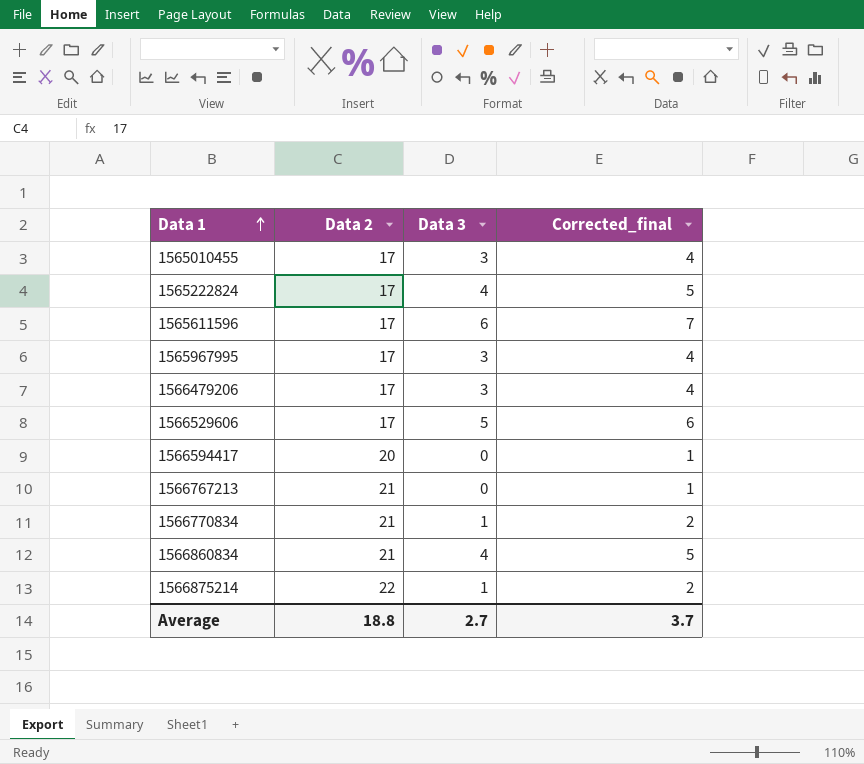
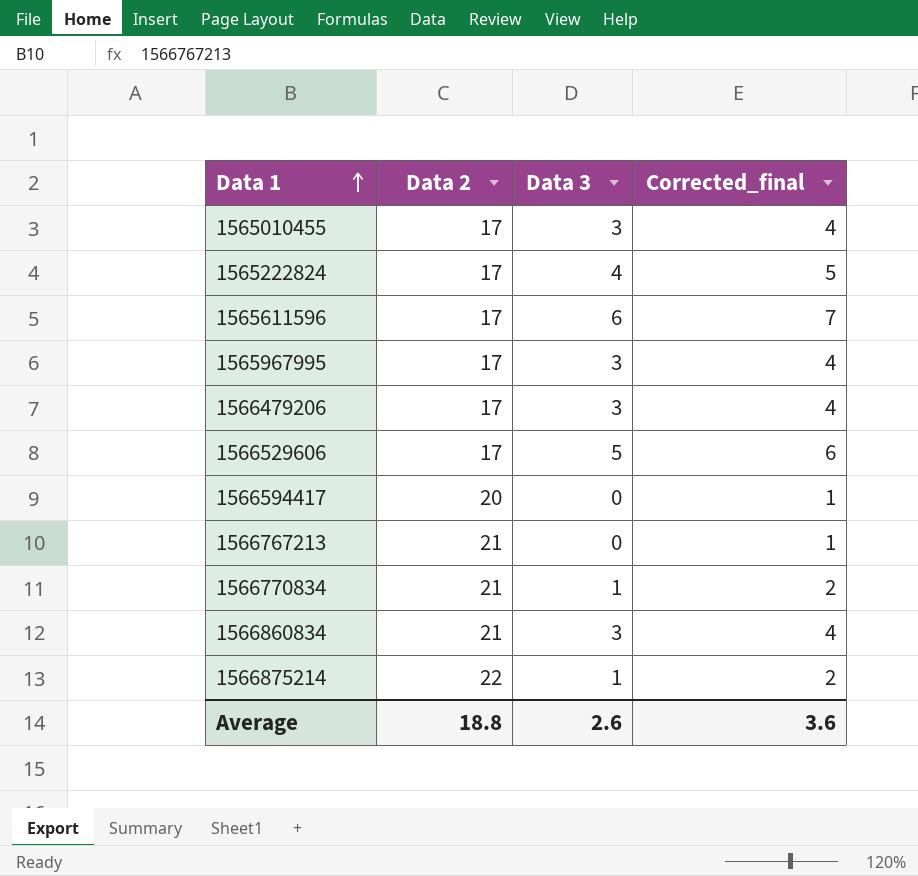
1566860834 | Data 3: 4 -> 3
1566860834 | Corrected_final: 5 -> 4
Average | Data 3: 2.7 -> 2.6
Average | Corrected_final: 3.7 -> 3.6

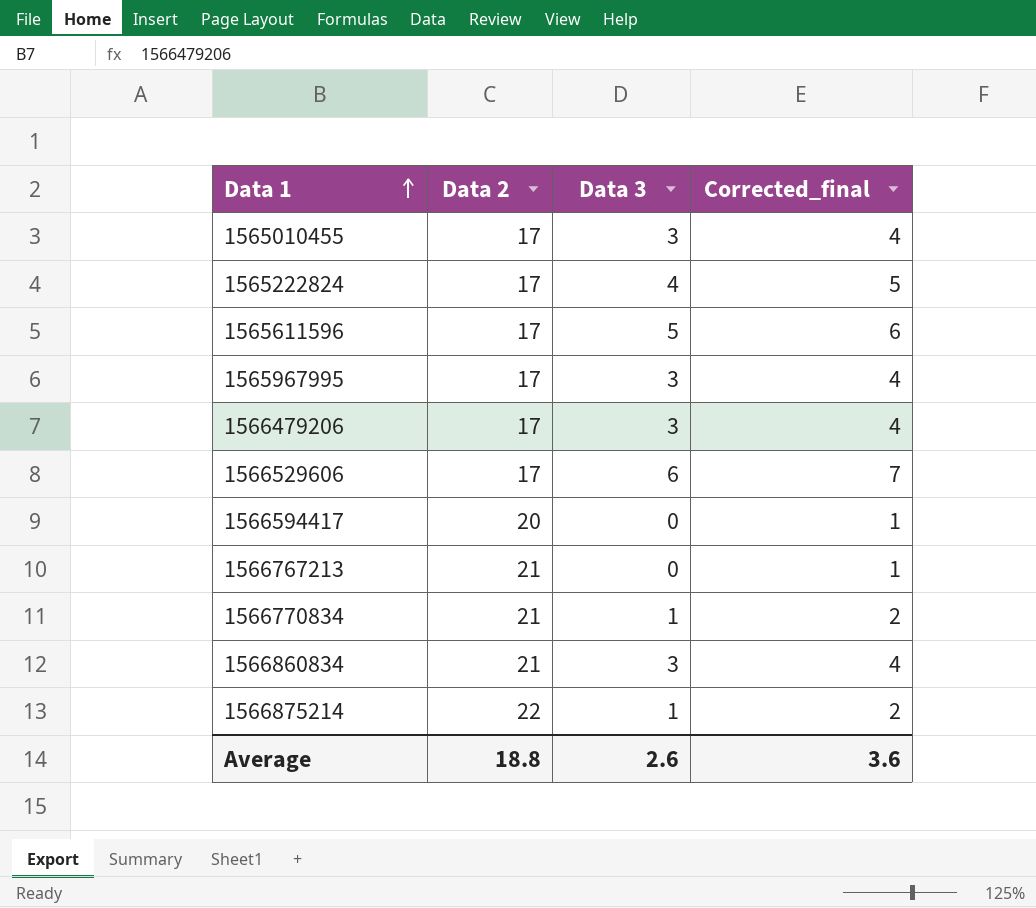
1565611596 | Data 3: 6 -> 5
1565611596 | Corrected_final: 7 -> 6
1566529606 | Data 3: 5 -> 6
1566529606 | Corrected_final: 6 -> 7

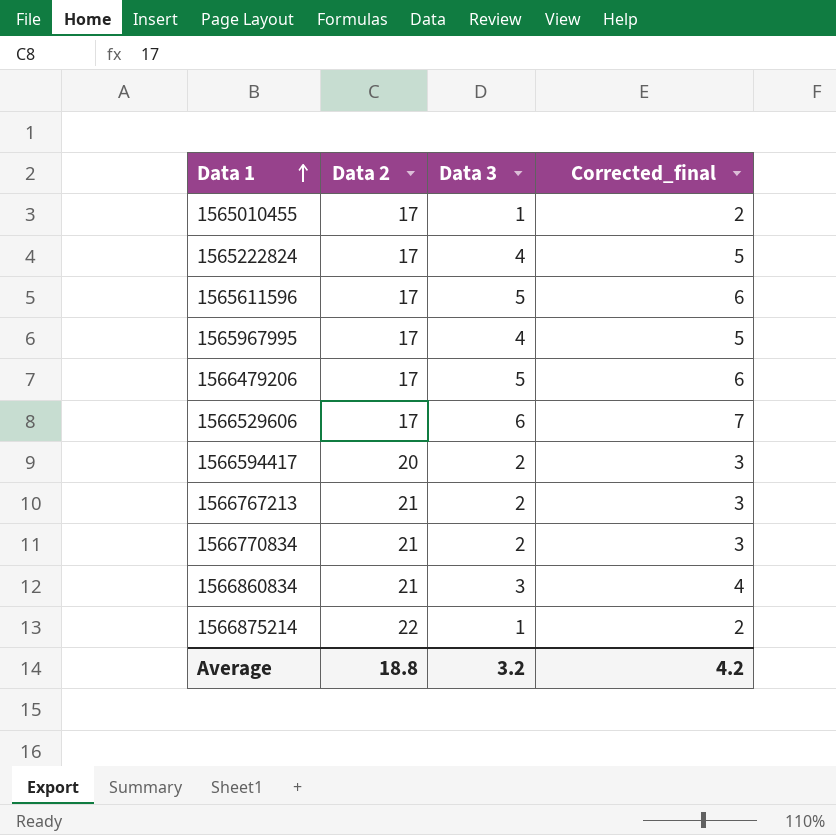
1565010455 | Data 3: 3 -> 1
1565010455 | Corrected_final: 4 -> 2
1565967995 | Data 3: 3 -> 4
1565967995 | Corrected_final: 4 -> 5
1566479206 | Data 3: 3 -> 5
1566479206 | Corrected_final: 4 -> 6
1566594417 | Data 3: 0 -> 2
1566594417 | Corrected_final: 1 -> 3
1566767213 | Data 3: 0 -> 2
1566767213 | Corrected_final: 1 -> 3
1566770834 | Data 3: 1 -> 2
1566770834 | Corrected_final: 2 -> 3
Average | Data 3: 2.6 -> 3.2
Average | Corrected_final: 3.6 -> 4.2

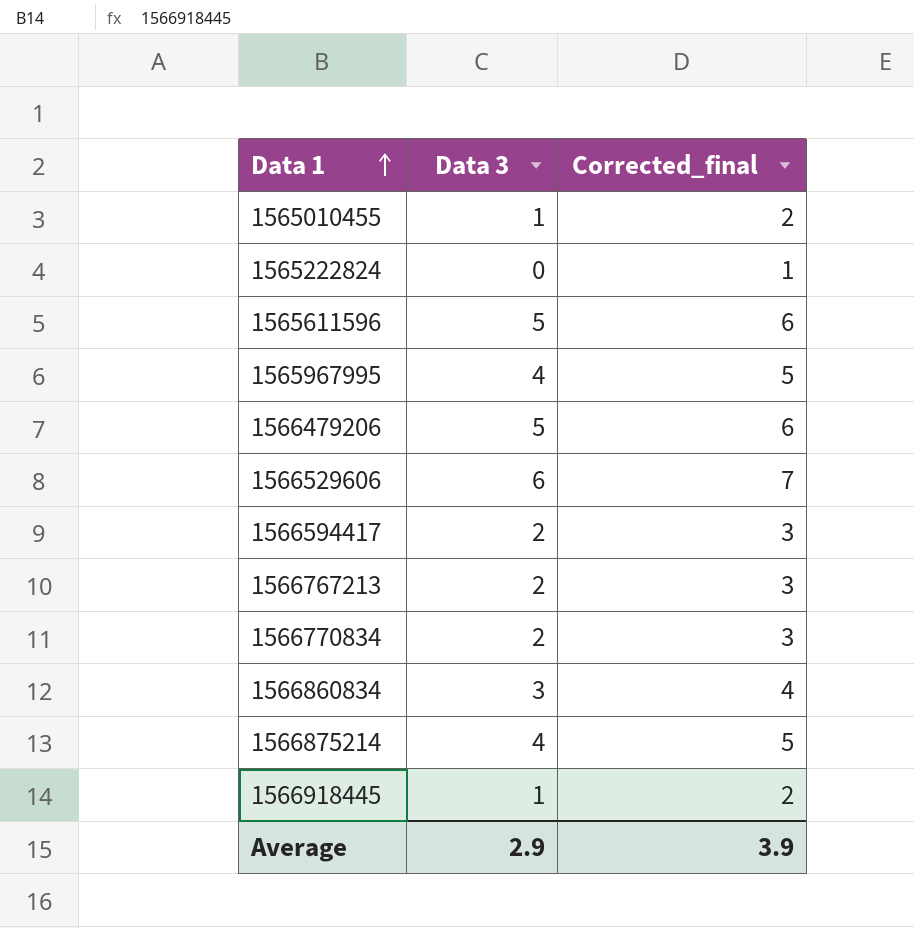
column Data 2 | position: 2 -> none
1565222824 | Data 3: 4 -> 0
1565222824 | Corrected_final: 5 -> 1
1566875214 | Data 3: 1 -> 4
1566875214 | Corrected_final: 2 -> 5
row 1566918445: none -> 1 | 2
Average | Data 3: 3.2 -> 2.9
Average | Corrected_final: 4.2 -> 3.9

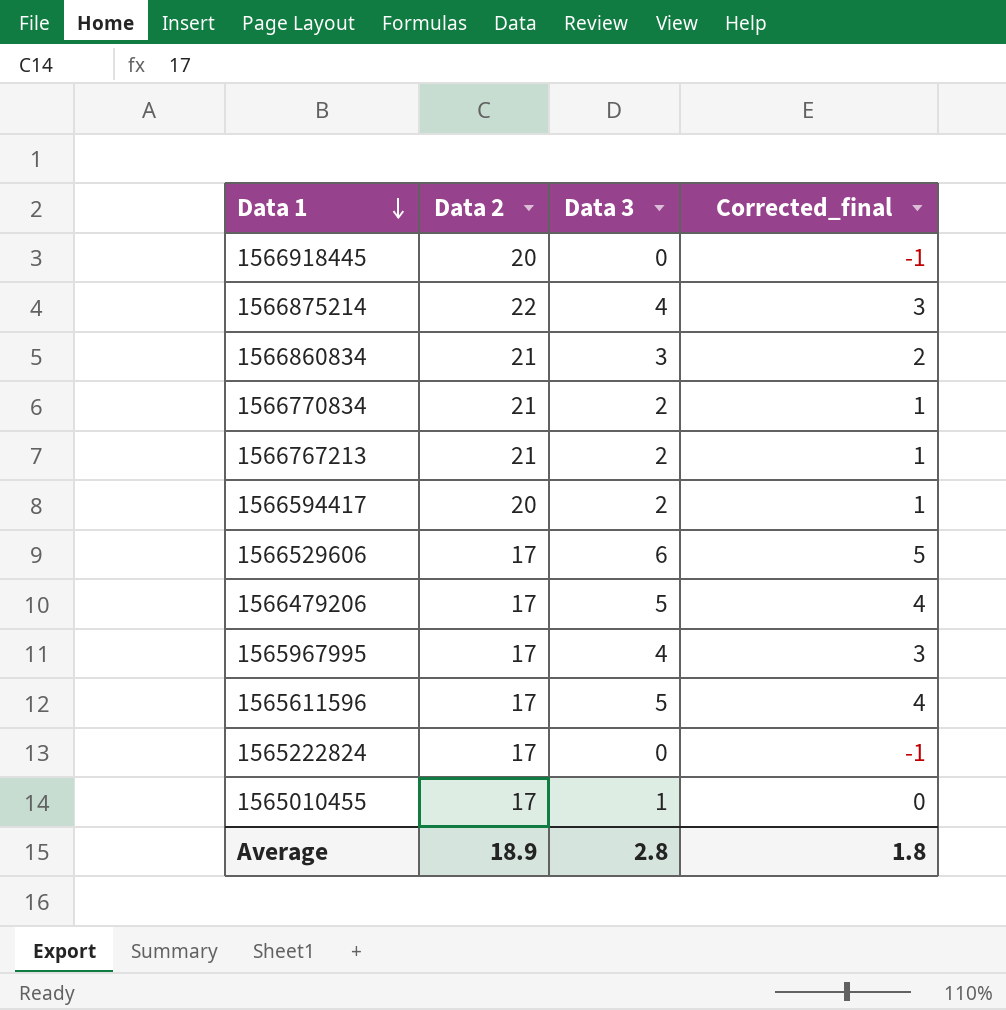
row order: Data 1 ascending -> Data 1 descending
column Data 2 | position: none -> 2
column Corrected_final | formula: [Data 3] + 1 -> [Data 3] - 1
1566918445 | Data 3: 1 -> 0
Average | Data 3: 2.9 -> 2.8
Average | Corrected_final: 3.9 -> 1.8

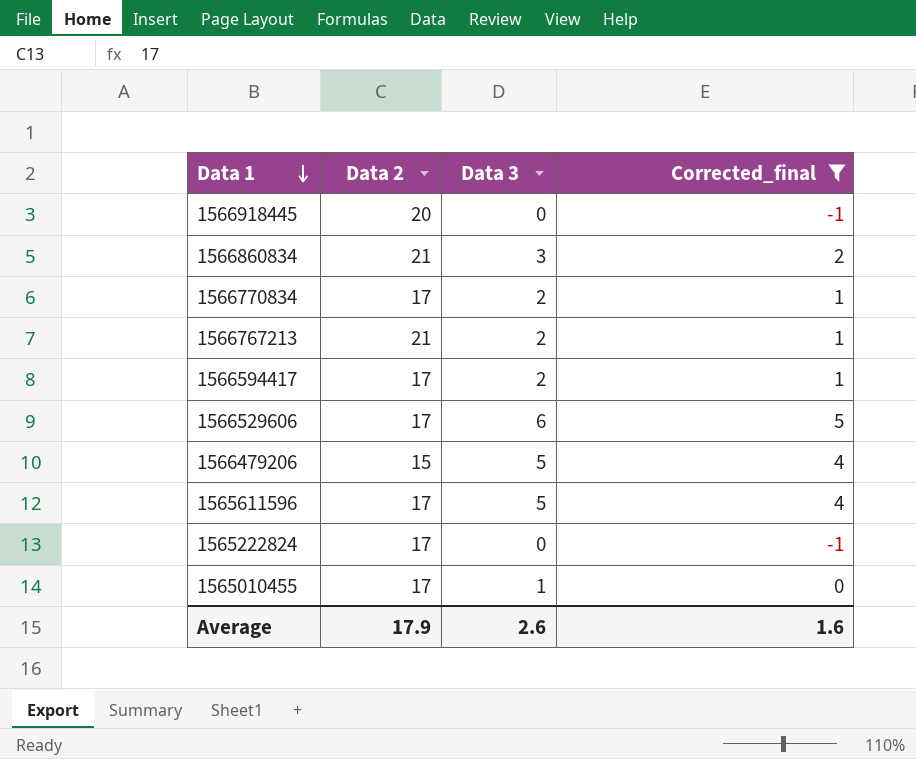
filter: none -> Corrected_final != 3
1566770834 | Data 2: 21 -> 17
1566594417 | Data 2: 20 -> 17
1566479206 | Data 2: 17 -> 15
Average | Data 2: 18.9 -> 17.9
Average | Data 3: 2.8 -> 2.6
Average | Corrected_final: 1.8 -> 1.6

